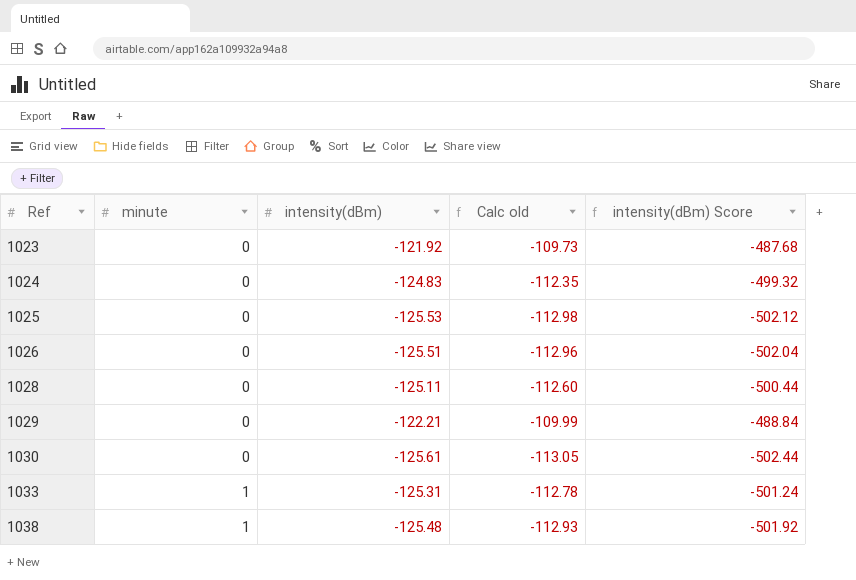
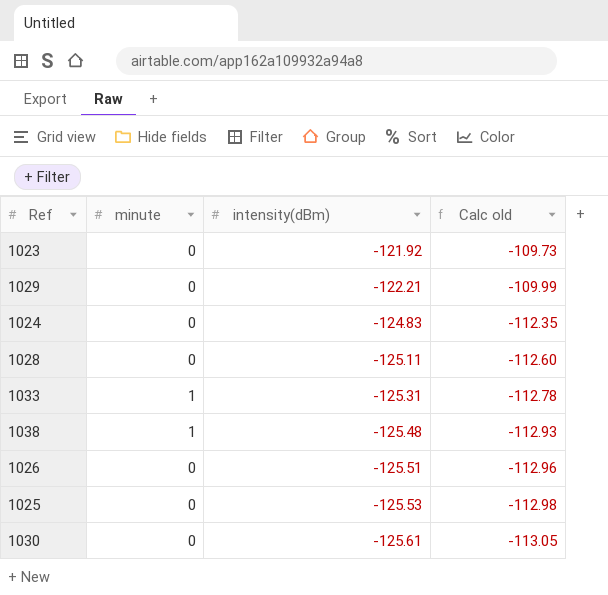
row order: Ref ascending -> intensity(dBm) descending
column intensity(dBm) Score | formula: [intensity(dBm)] * 4 -> none

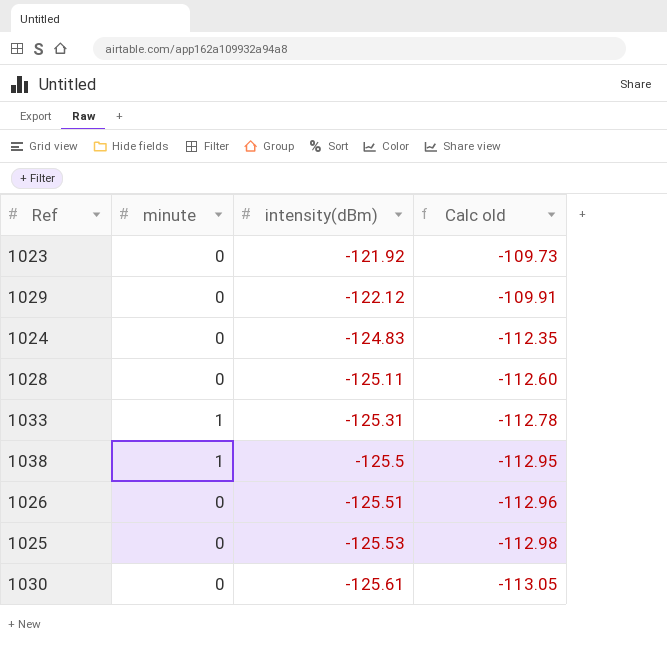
1029 | intensity(dBm): -122.21 -> -122.12
1029 | Calc old: -109.99 -> -109.91
1038 | intensity(dBm): -125.48 -> -125.5
1038 | Calc old: -112.93 -> -112.95

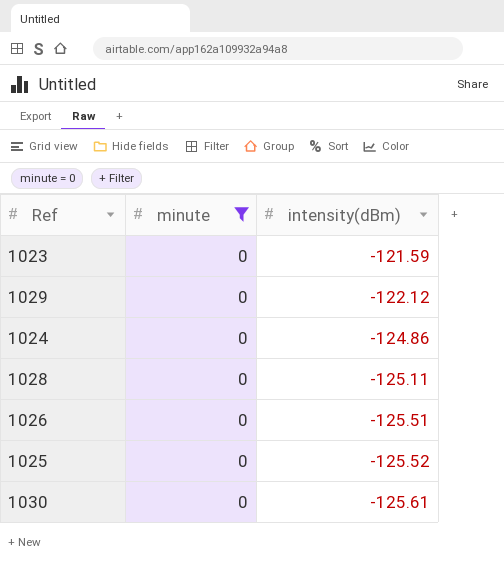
filter: none -> minute = 0
column Calc old | formula: [intensity(dBm)] * 0.9 -> none
1023 | intensity(dBm): -121.92 -> -121.59
1024 | intensity(dBm): -124.83 -> -124.86
1025 | intensity(dBm): -125.53 -> -125.52

